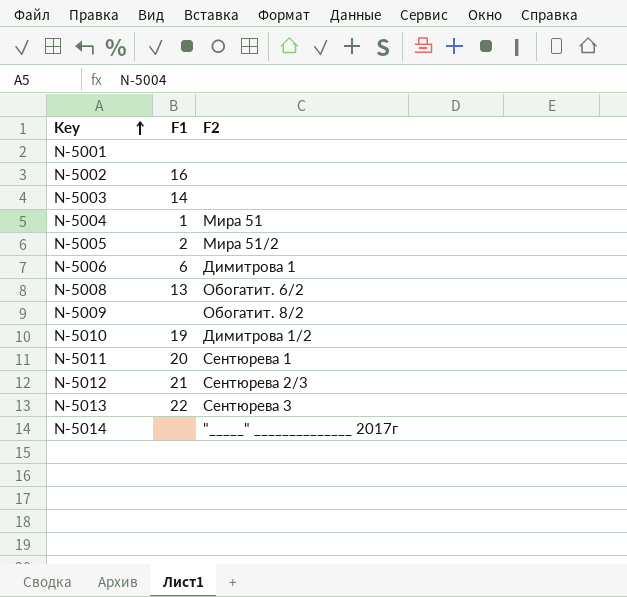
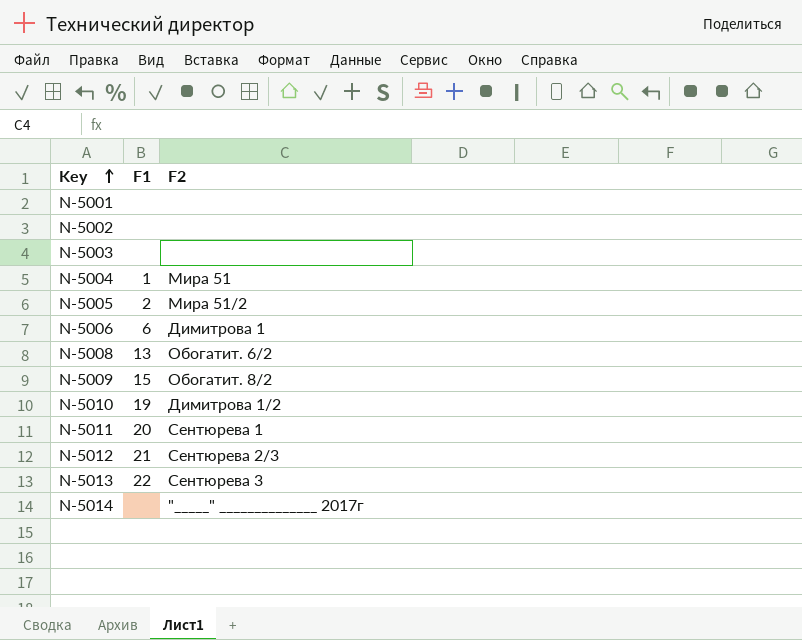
N-5002 | F1: 16 -> none
N-5003 | F1: 14 -> none
N-5009 | F1: none -> 15

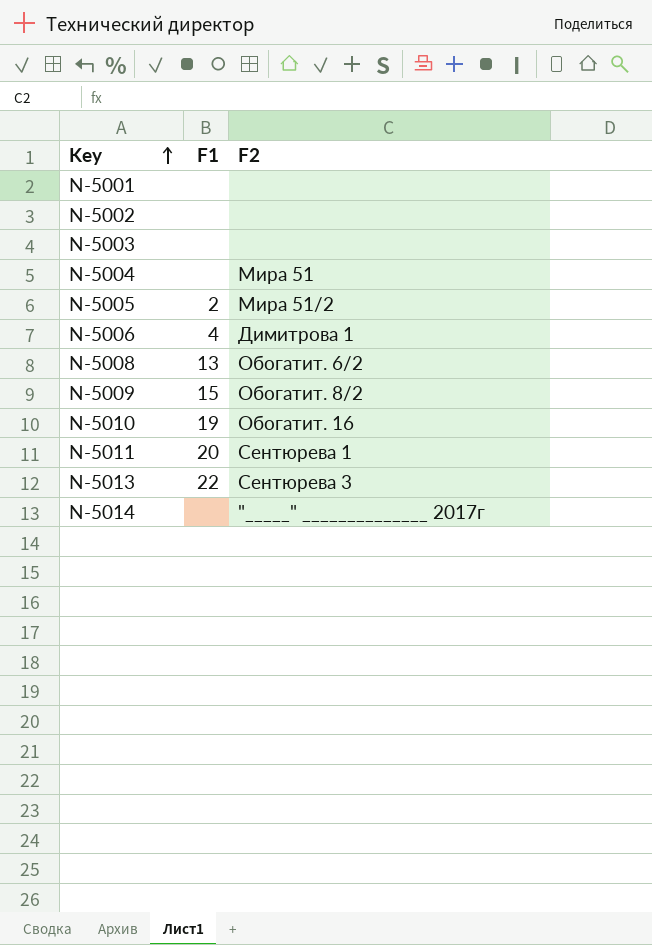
row N-5012: 21 | Сентюрева 2/3 -> none
N-5004 | F1: 1 -> none
N-5006 | F1: 6 -> 4
N-5010 | F2: Димитрова 1/2 -> Обогатит. 16

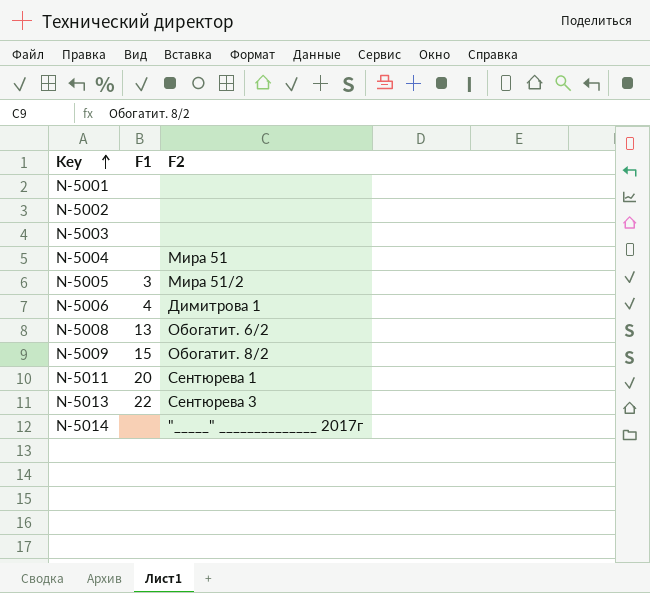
row N-5010: 19 | Обогатит. 16 -> none
N-5005 | F1: 2 -> 3

